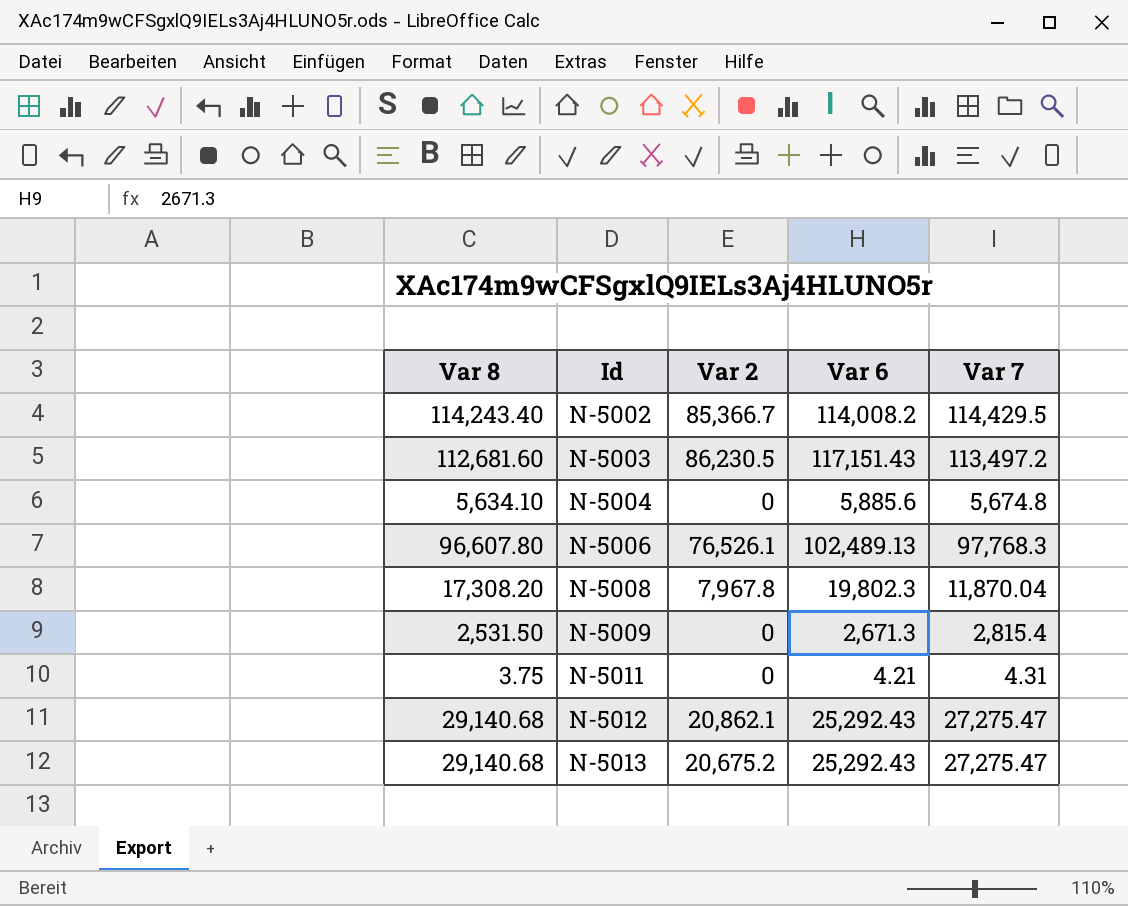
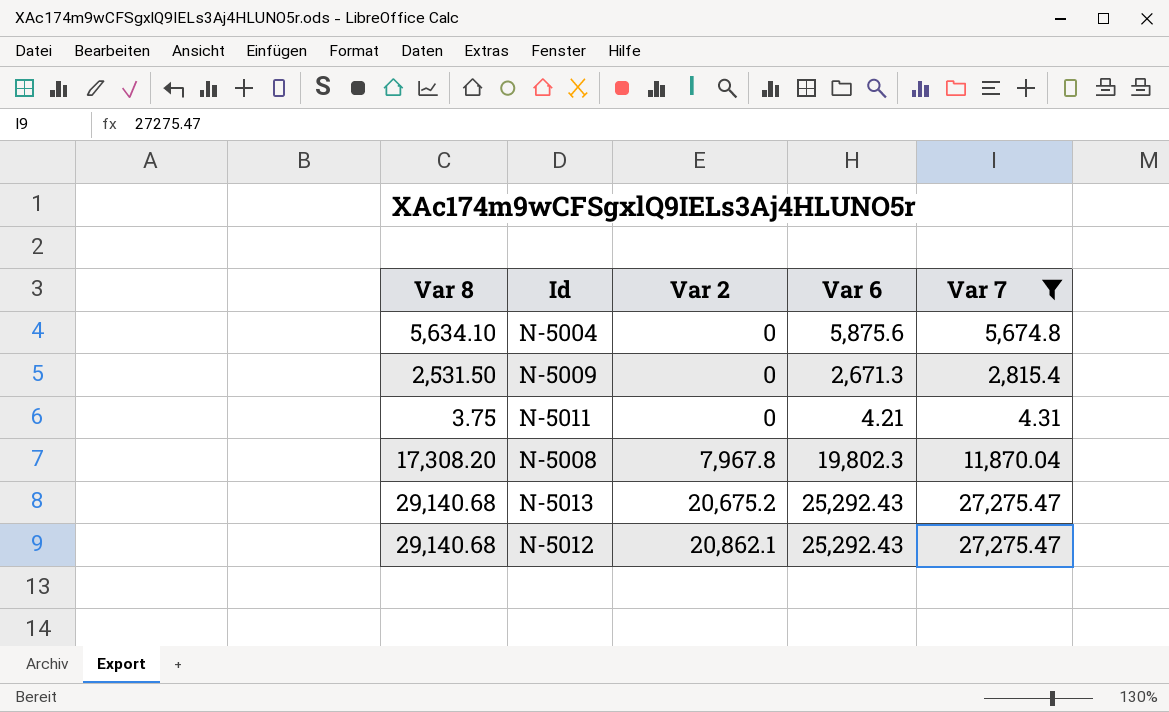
filter: none -> Var 7 <= 27,275.47
row order: Id ascending -> Var 2 ascending
N-5004 | Var 6: 5,885.6 -> 5,875.6

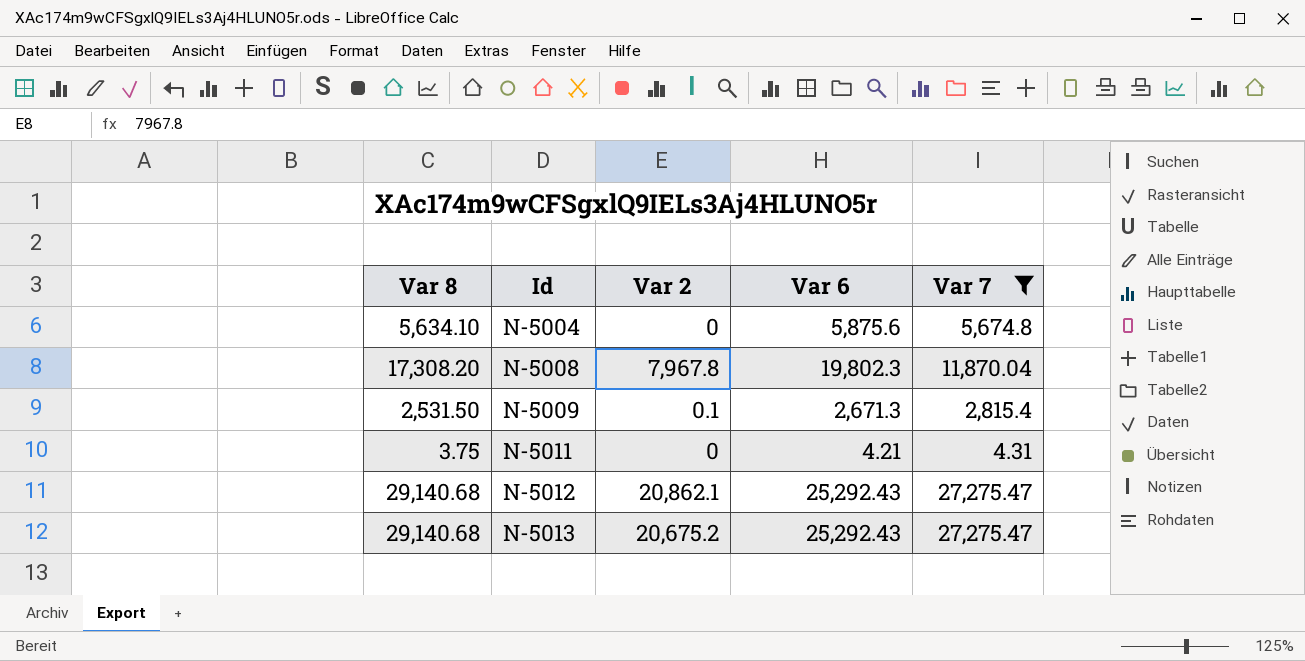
row order: Var 2 ascending -> Id ascending
N-5009 | Var 2: 0 -> 0.1

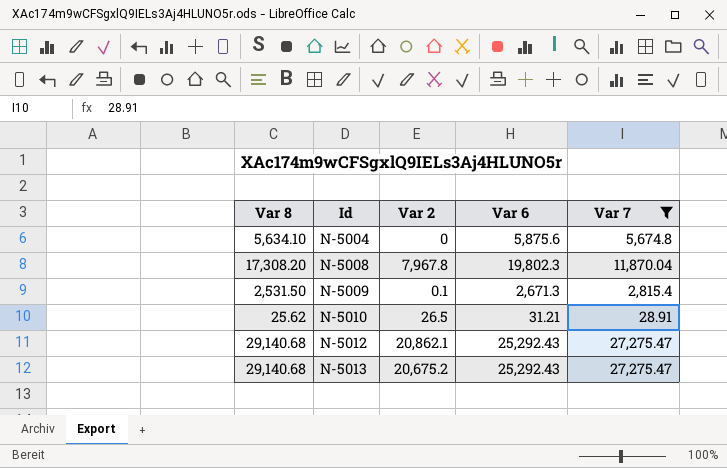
row N-5011: 3.75 | 0 | 4.21 | 4.31 -> none
row N-5010: none -> 25.62 | 26.5 | 31.21 | 28.91

